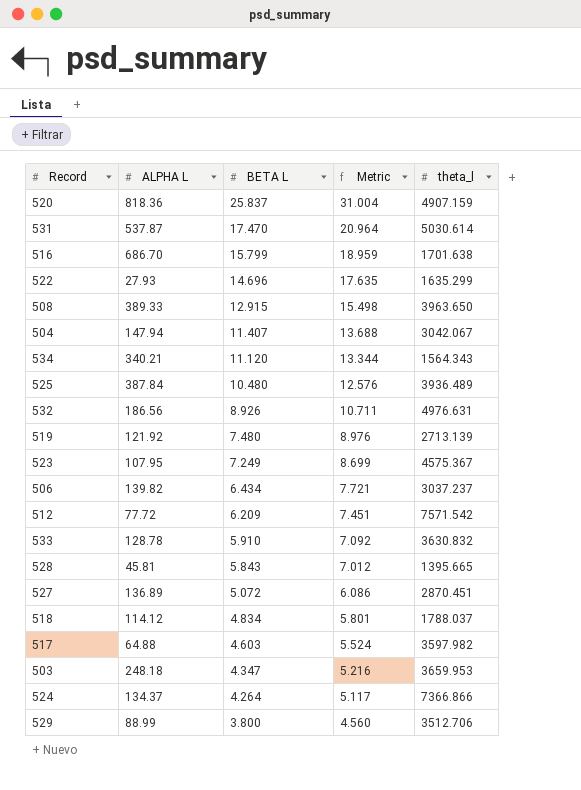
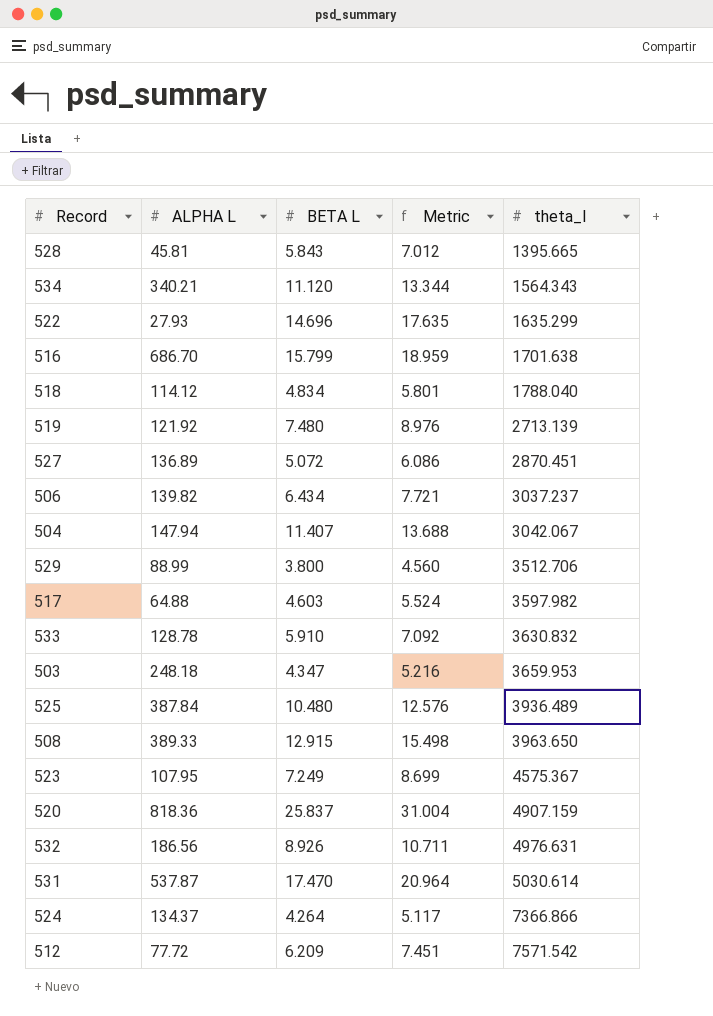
row order: BETA L descending -> theta_l ascending
518 | theta_l: 1788.037 -> 1788.040

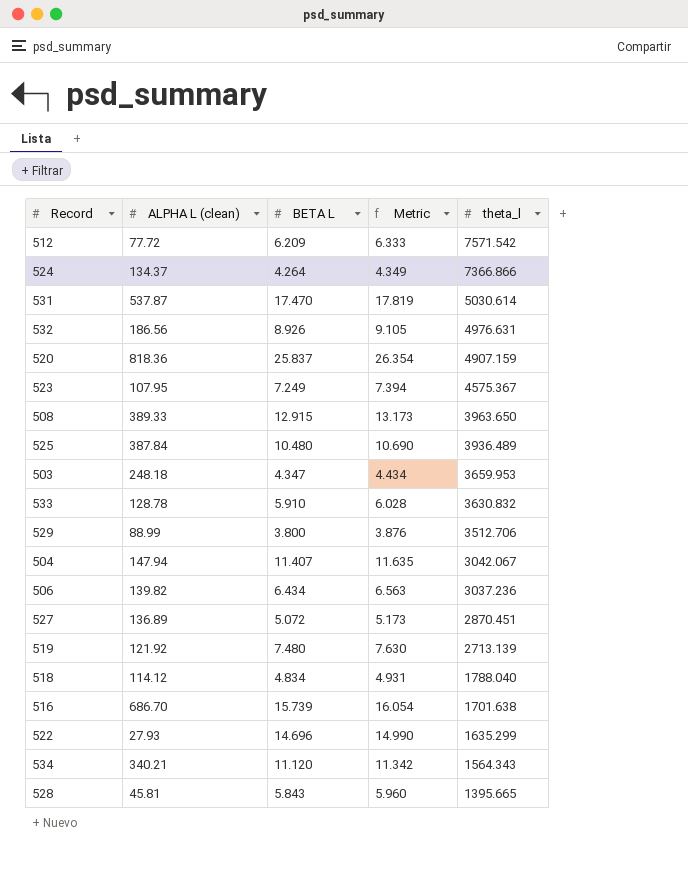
row order: theta_l ascending -> theta_l descending
column name: ALPHA L -> ALPHA L (clean)
column Metric | formula: [BETA L] * 1.2 -> [BETA L] * 1.02
row 517: 64.88 | 4.603 | 5.524 | 3597.982 -> none
506 | theta_l: 3037.237 -> 3037.236
516 | BETA L: 15.799 -> 15.739

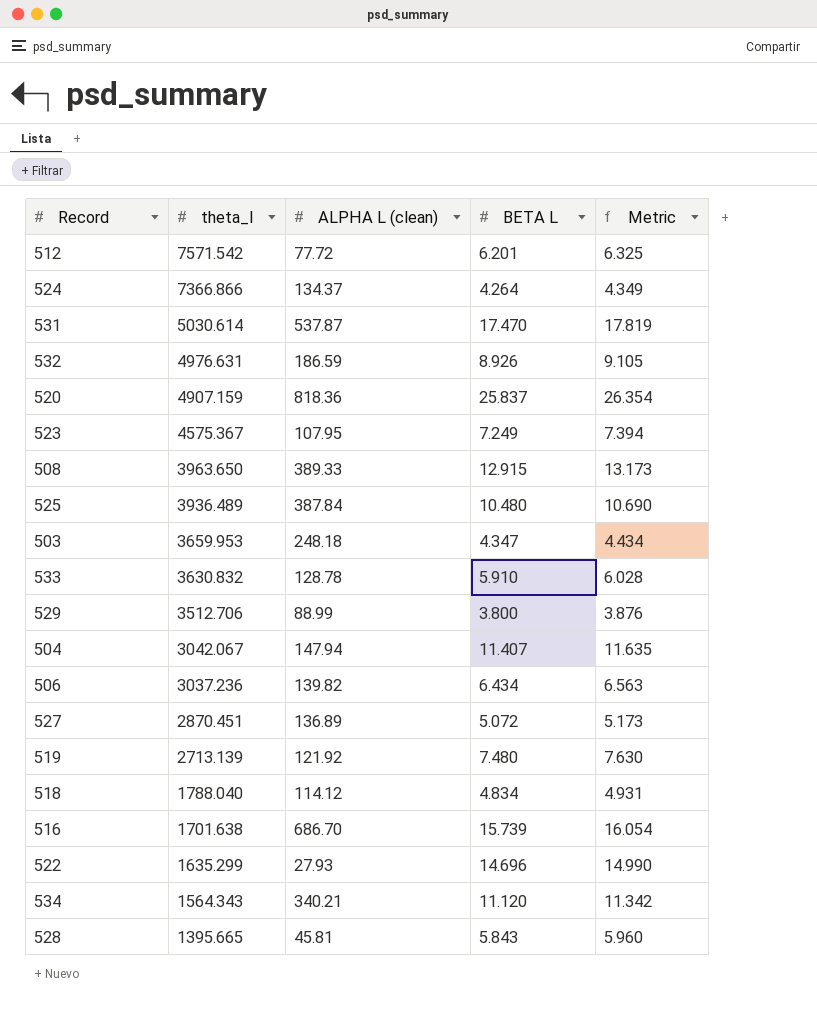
column theta_l | position: 5 -> 2
512 | BETA L: 6.209 -> 6.201
512 | Metric: 6.333 -> 6.325
532 | ALPHA L (clean): 186.56 -> 186.59

